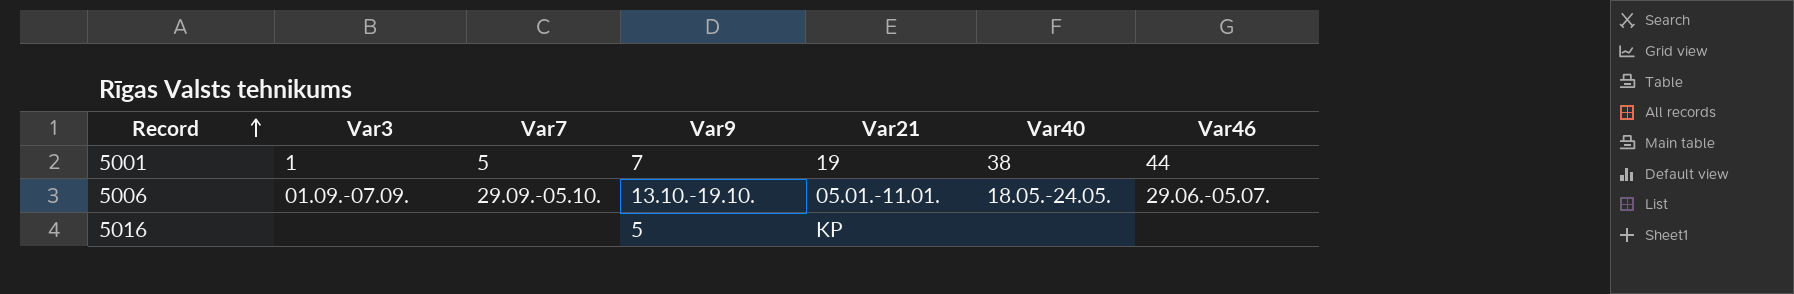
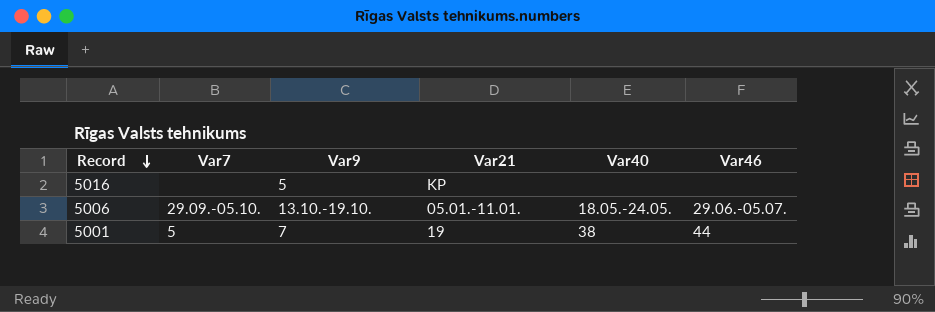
row order: Record ascending -> Record descending
column Var3 | position: 2 -> none

